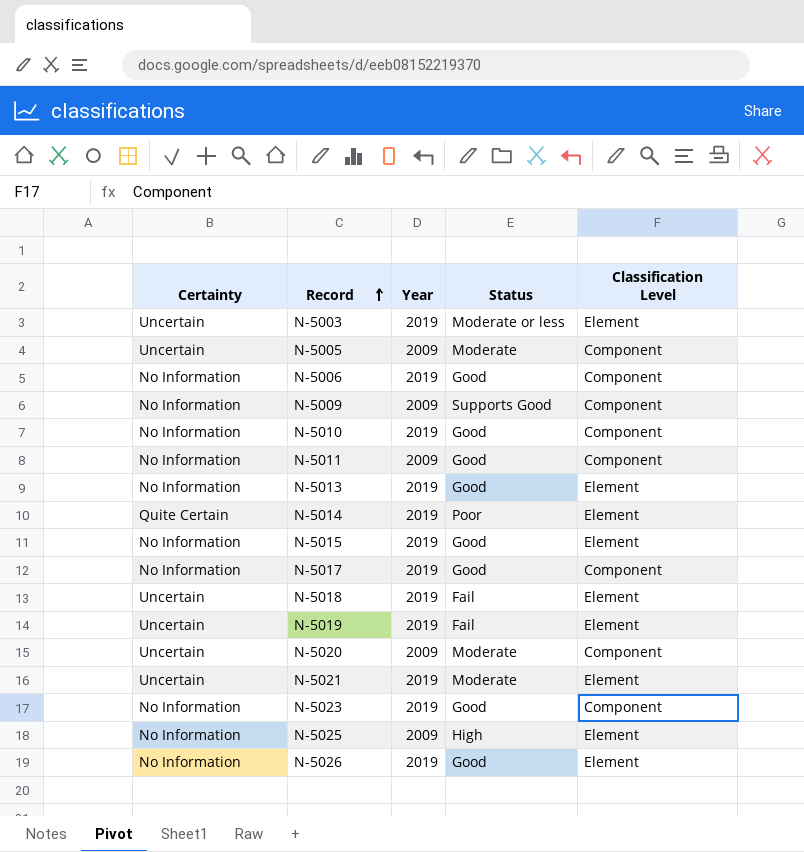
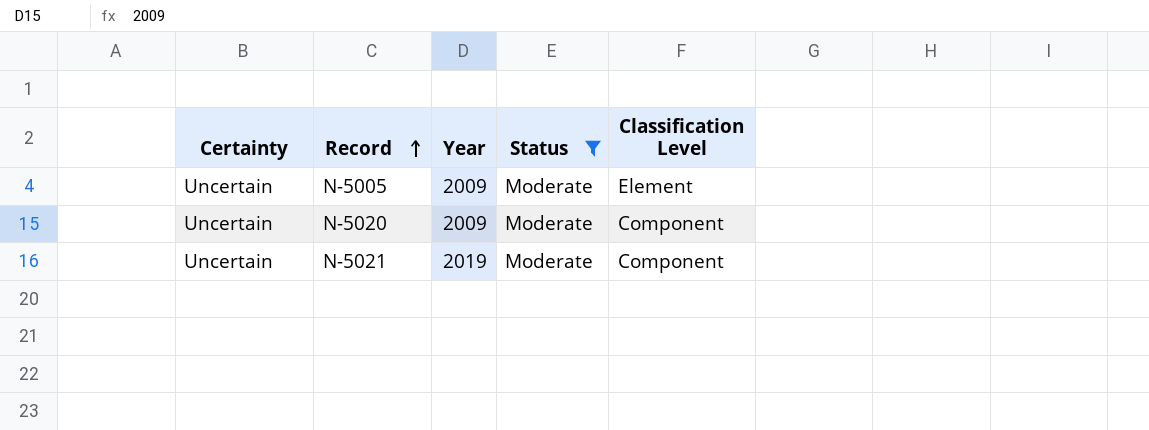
filter: none -> Status = Moderate
N-5005 | Classification Level: Component -> Element
N-5021 | Classification Level: Element -> Component

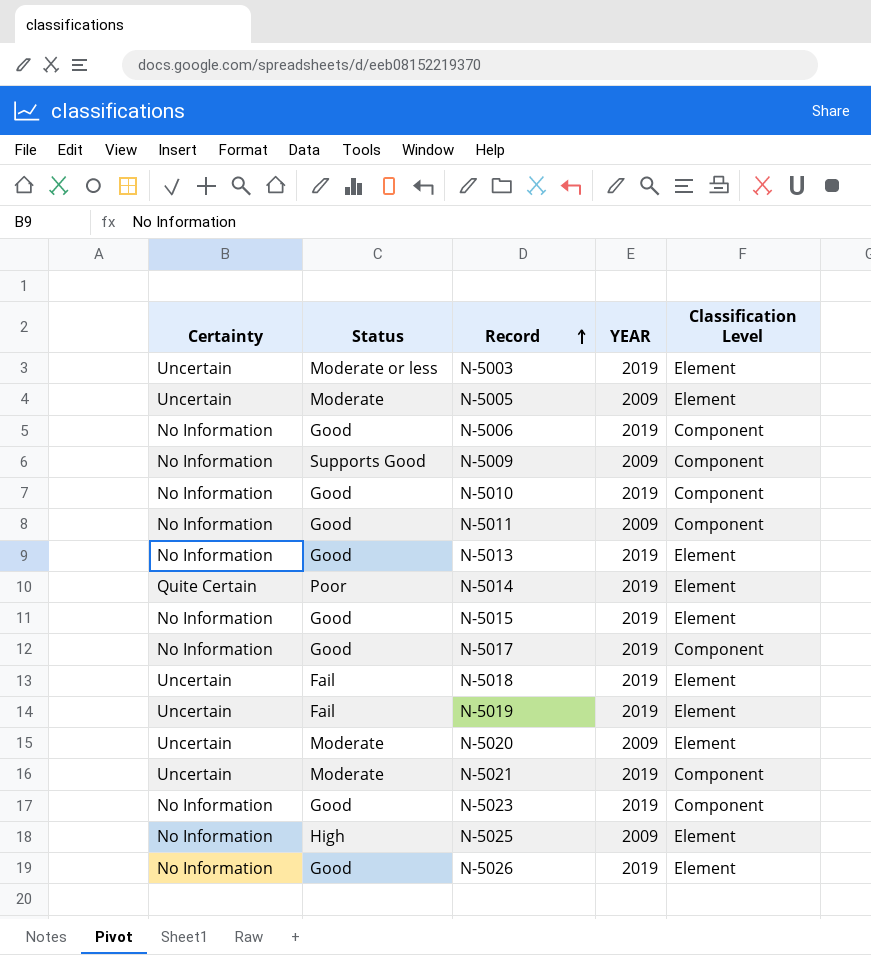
filter: Status = Moderate -> none
column Status | position: 4 -> 2
column name: Year -> YEAR
N-5020 | Classification Level: Component -> Element

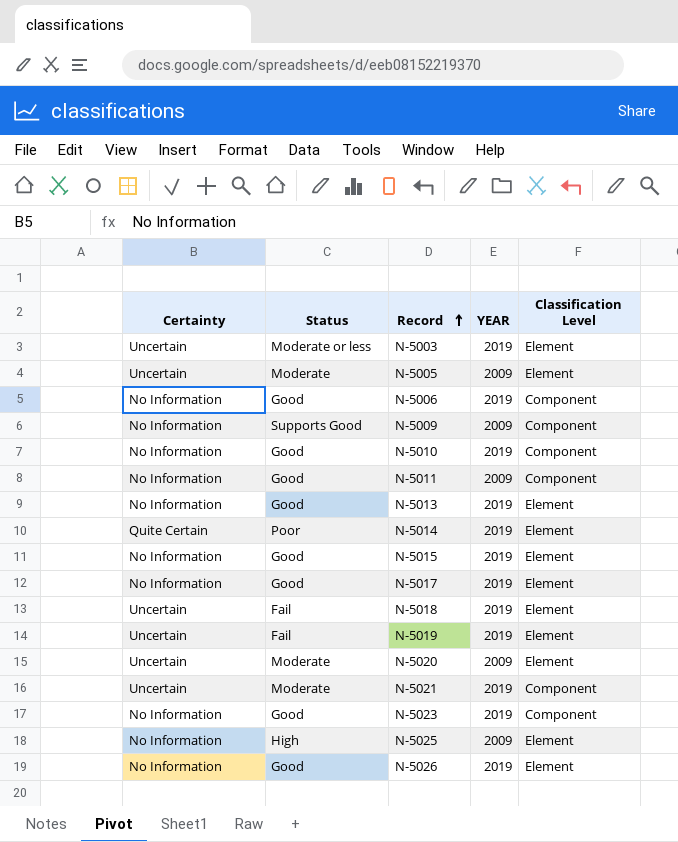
N-5017 | Classification Level: Component -> Element

